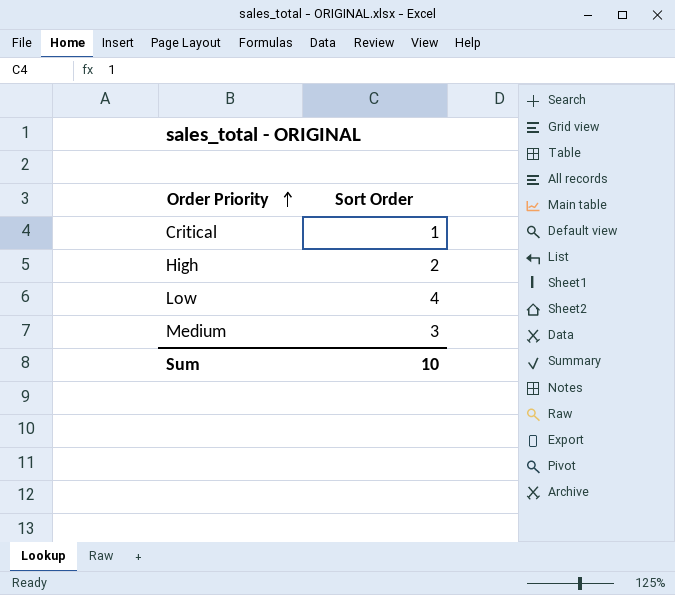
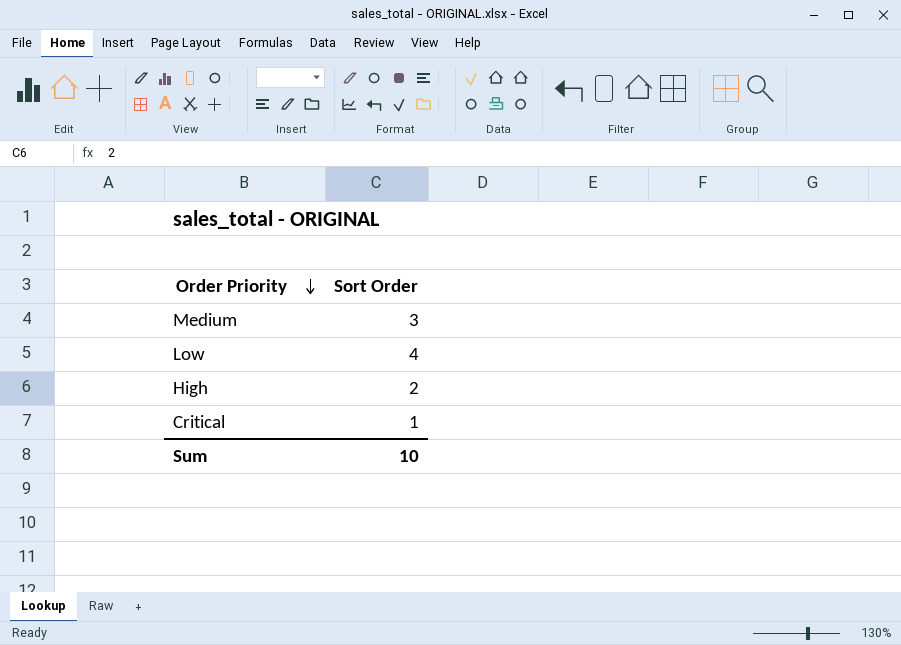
row order: Order Priority ascending -> Order Priority descending

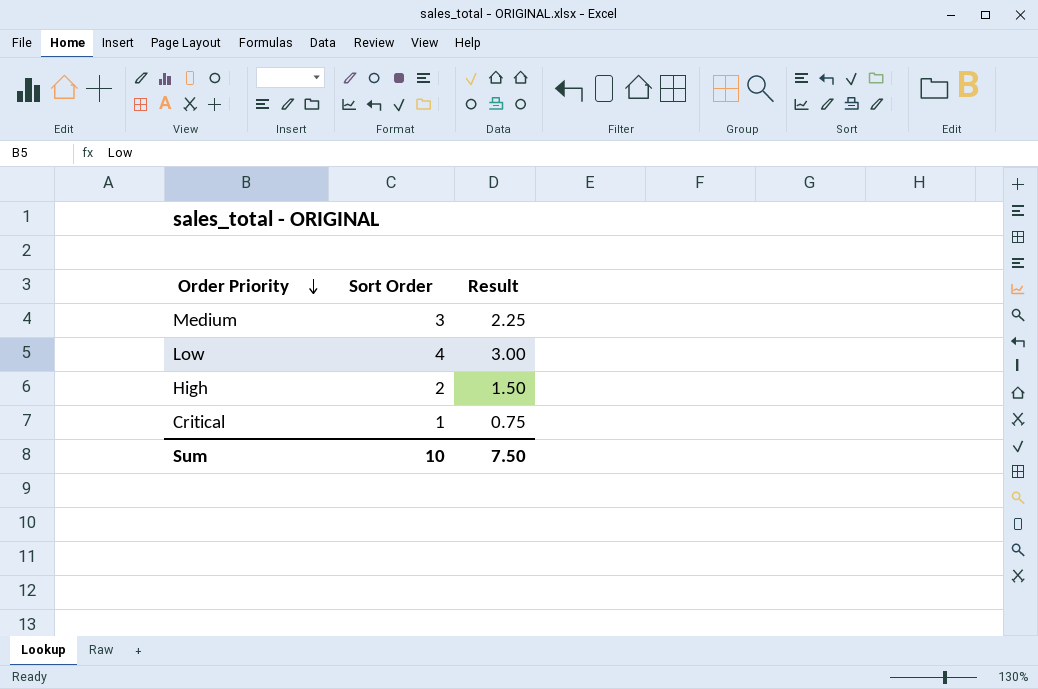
column Result | formula: none -> [Sort Order] * 0.75

